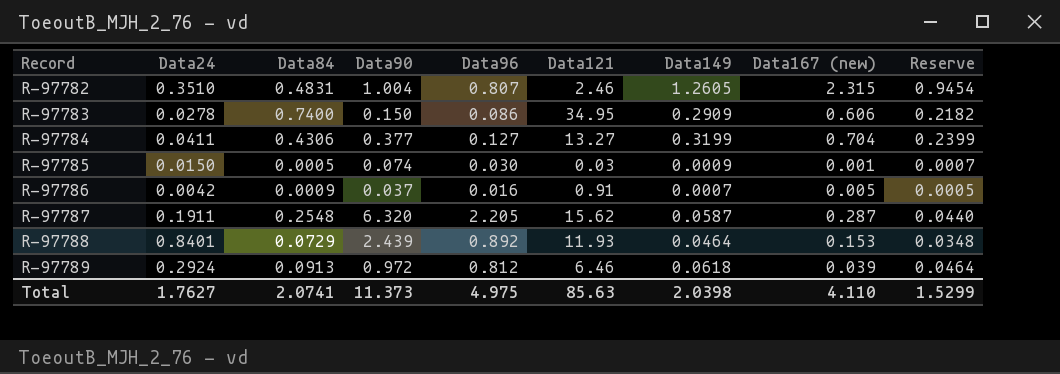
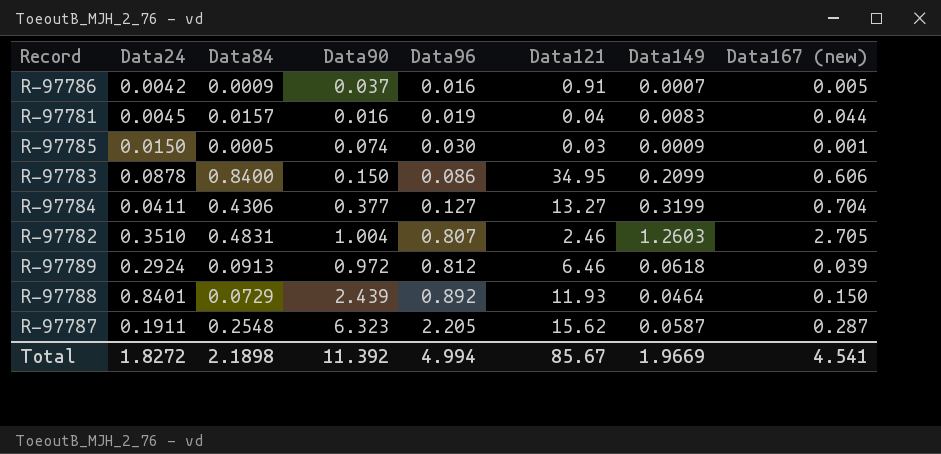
row order: Record ascending -> Data96 ascending
column Reserve | formula: [Data149] * 0.75 -> none
row R-97781: none -> 0.0045 | 0.0157 | 0.016 | 0.019 | 0.04 | 0.0083 | 0.044
R-97783 | Data24: 0.0278 -> 0.0878
R-97783 | Data84: 0.7400 -> 0.8400
R-97783 | Data149: 0.2909 -> 0.2099
R-97782 | Data149: 1.2605 -> 1.2603
R-97782 | Data167 (new): 2.315 -> 2.705
R-97788 | Data167 (new): 0.153 -> 0.150
R-97787 | Data90: 6.320 -> 6.323
Total | Data24: 1.7627 -> 1.8272
Total | Data84: 2.0741 -> 2.1898
Total | Data90: 11.373 -> 11.392
Total | Data96: 4.975 -> 4.994
Total | Data121: 85.63 -> 85.67
Total | Data149: 2.0398 -> 1.9669
Total | Data167 (new): 4.110 -> 4.541

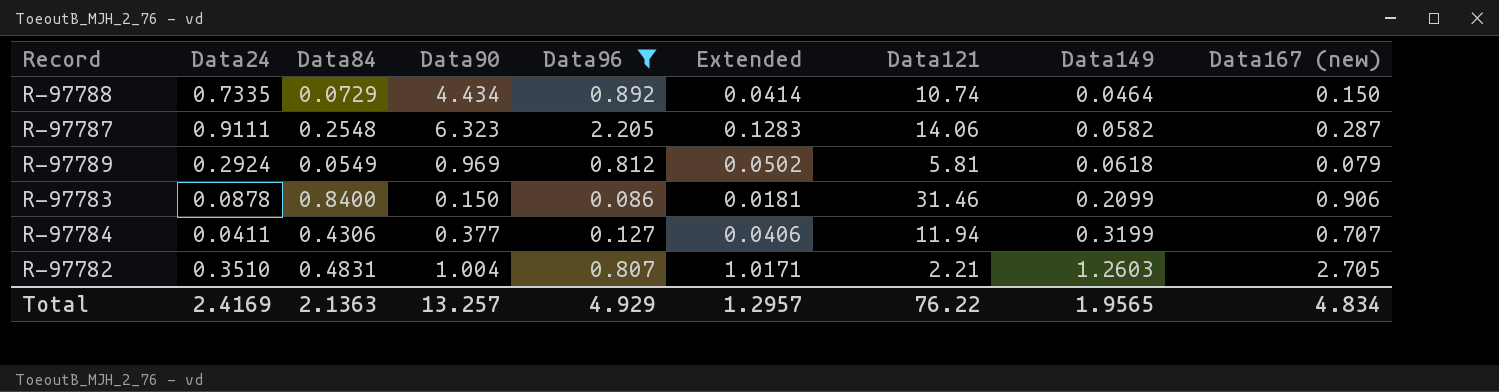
filter: none -> Data96 >= 0.086
row order: Data96 ascending -> Data149 ascending
column Extended | formula: none -> [Data96] * [Data149]
R-97788 | Data24: 0.8401 -> 0.7335
R-97788 | Data90: 2.439 -> 4.434
R-97788 | Data121: 11.93 -> 10.74
R-97787 | Data24: 0.1911 -> 0.9111
R-97787 | Data121: 15.62 -> 14.06
R-97787 | Data149: 0.0587 -> 0.0582
R-97789 | Data84: 0.0913 -> 0.0549
R-97789 | Data90: 0.972 -> 0.969
R-97789 | Data121: 6.46 -> 5.81
R-97789 | Data167 (new): 0.039 -> 0.079
R-97783 | Data121: 34.95 -> 31.46
R-97783 | Data167 (new): 0.606 -> 0.906
R-97784 | Data121: 13.27 -> 11.94
R-97784 | Data167 (new): 0.704 -> 0.707
R-97782 | Data121: 2.46 -> 2.21
Total | Data24: 1.8272 -> 2.4169
Total | Data84: 2.1898 -> 2.1363
Total | Data90: 11.392 -> 13.257
Total | Data96: 4.994 -> 4.929
Total | Data121: 85.67 -> 76.22
Total | Data149: 1.9669 -> 1.9565
Total | Data167 (new): 4.541 -> 4.834

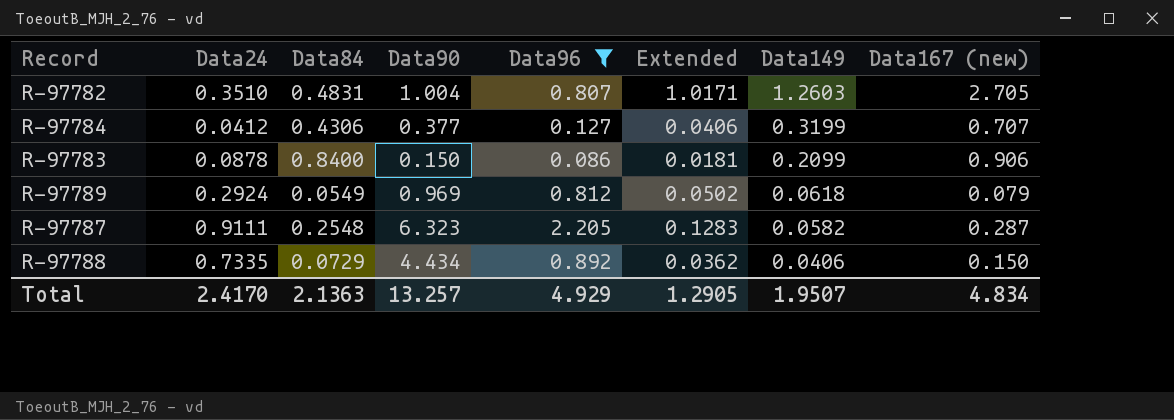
row order: Data149 ascending -> Data149 descending
column Data121 | position: 7 -> none
R-97784 | Data24: 0.0411 -> 0.0412
R-97788 | Extended: 0.0414 -> 0.0362
R-97788 | Data149: 0.0464 -> 0.0406
Total | Data24: 2.4169 -> 2.4170
Total | Extended: 1.2957 -> 1.2905
Total | Data149: 1.9565 -> 1.9507

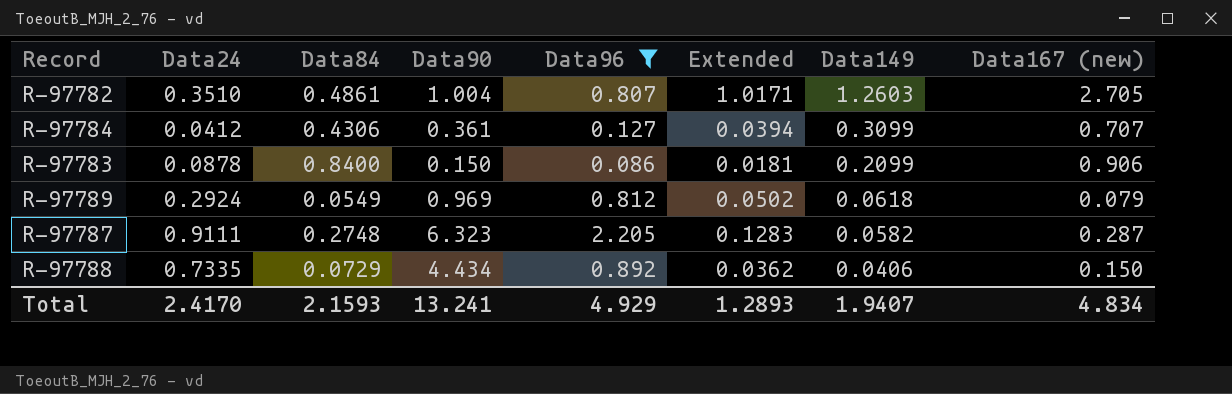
R-97782 | Data84: 0.4831 -> 0.4861
R-97784 | Data90: 0.377 -> 0.361
R-97784 | Extended: 0.0406 -> 0.0394
R-97784 | Data149: 0.3199 -> 0.3099
R-97787 | Data84: 0.2548 -> 0.2748
Total | Data84: 2.1363 -> 2.1593
Total | Data90: 13.257 -> 13.241
Total | Extended: 1.2905 -> 1.2893
Total | Data149: 1.9507 -> 1.9407

